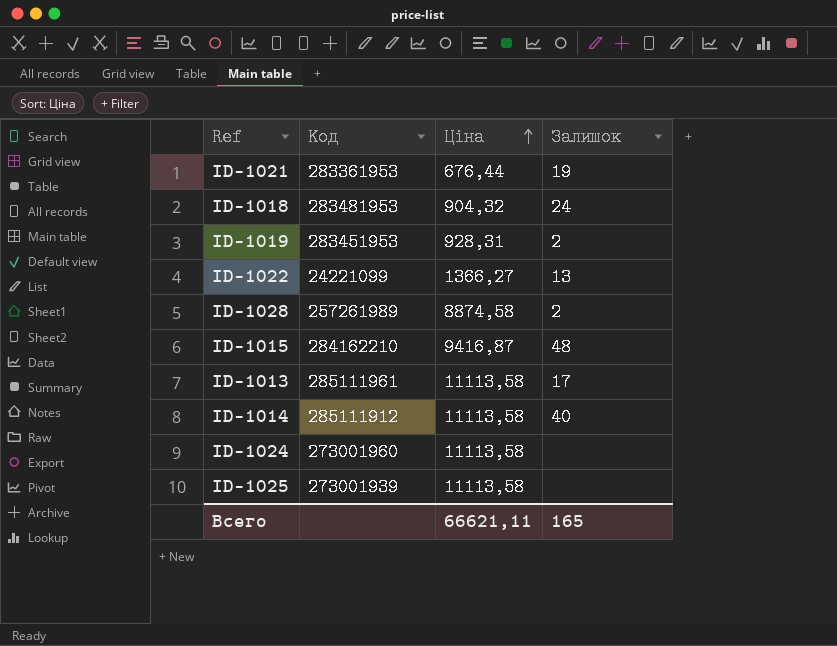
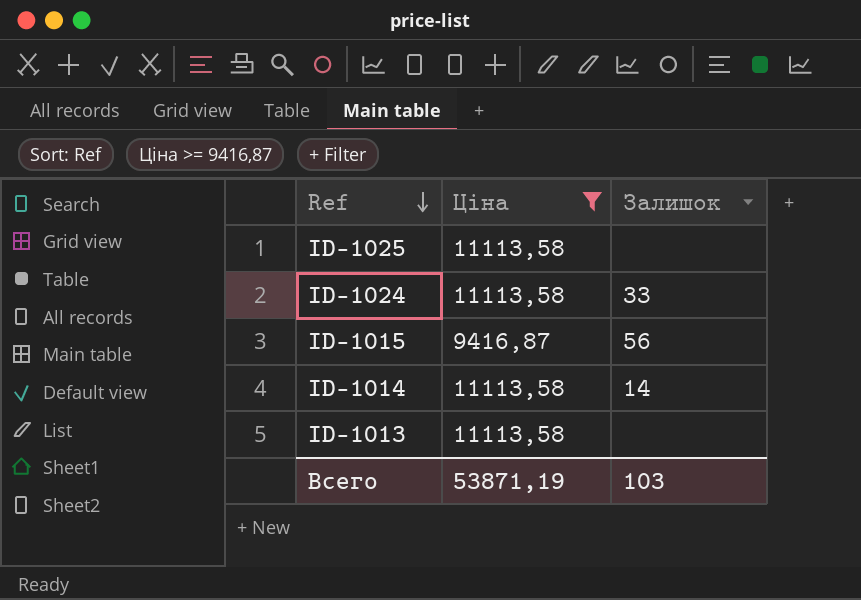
filter: none -> Ціна >= 9416,87
row order: Ціна ascending -> Ref descending
column Код | position: 2 -> none
ID-1024 | Залишок: none -> 33
ID-1015 | Залишок: 48 -> 56
ID-1014 | Залишок: 40 -> 14
ID-1013 | Залишок: 17 -> none
Всего | Ціна: 66621,11 -> 53871,19
Всего | Залишок: 165 -> 103

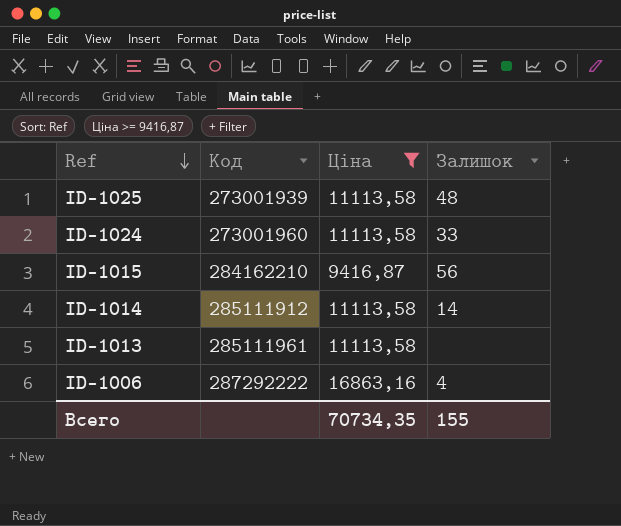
column Код | position: none -> 2
ID-1025 | Залишок: none -> 48
row ID-1006: none -> 287292222 | 16863,16 | 4
Всего | Ціна: 53871,19 -> 70734,35
Всего | Залишок: 103 -> 155

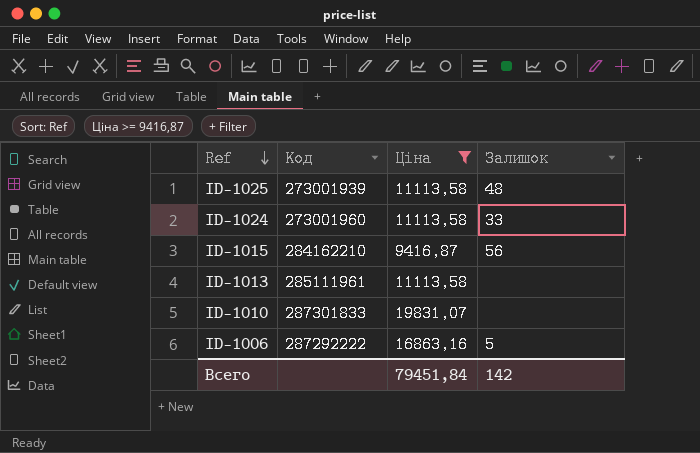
row ID-1014: 285111912 | 11113,58 | 14 -> none
row ID-1010: none -> 287301833 | 19831,07 | none
ID-1006 | Залишок: 4 -> 5
Всего | Ціна: 70734,35 -> 79451,84
Всего | Залишок: 155 -> 142

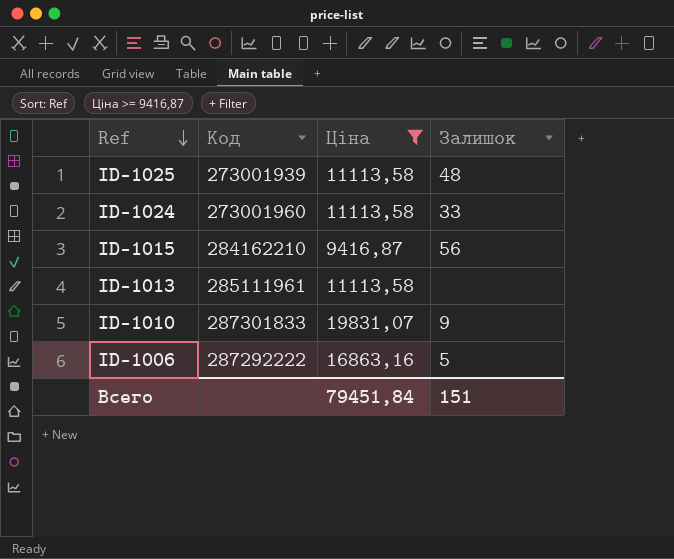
ID-1010 | Залишок: none -> 9
Всего | Залишок: 142 -> 151

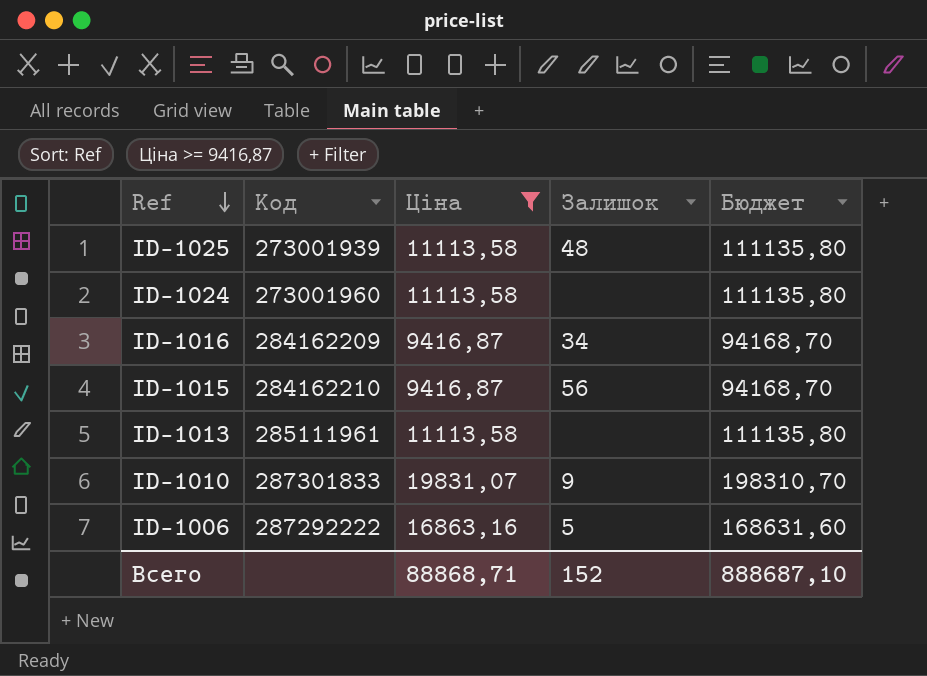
column Бюджет | formula: none -> [Ціна] * 10
ID-1024 | Залишок: 33 -> none
row ID-1016: none -> 284162209 | 9416,87 | 34 | 94168,70
Всего | Ціна: 79451,84 -> 88868,71
Всего | Залишок: 151 -> 152

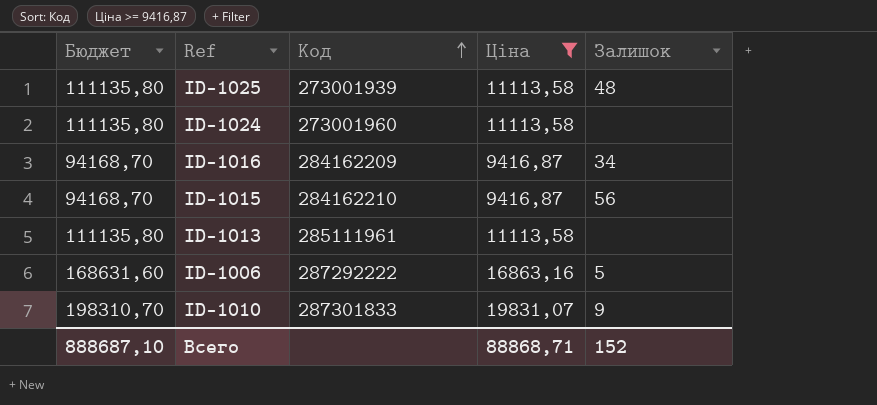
row order: Ref descending -> Код ascending
column Бюджет | position: 5 -> 1

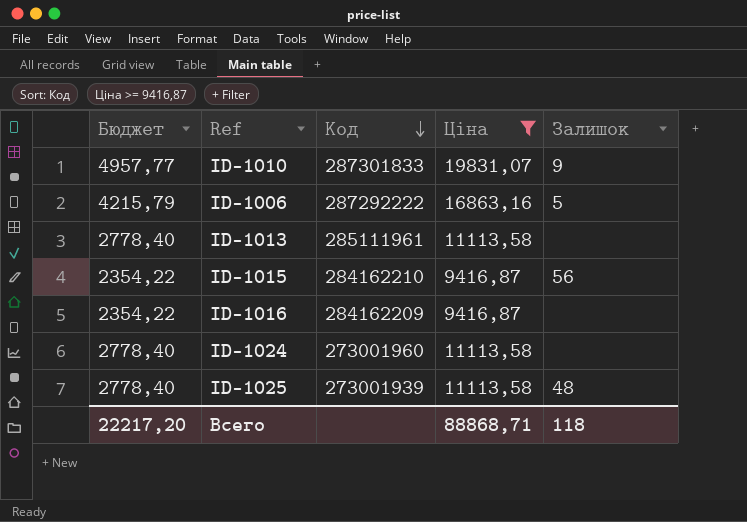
row order: Код ascending -> Код descending
column Бюджет | formula: [Ціна] * 10 -> [Ціна] * 0,25
ID-1016 | Залишок: 34 -> none
Всего | Бюджет: 888687,10 -> 22217,20
Всего | Залишок: 152 -> 118

